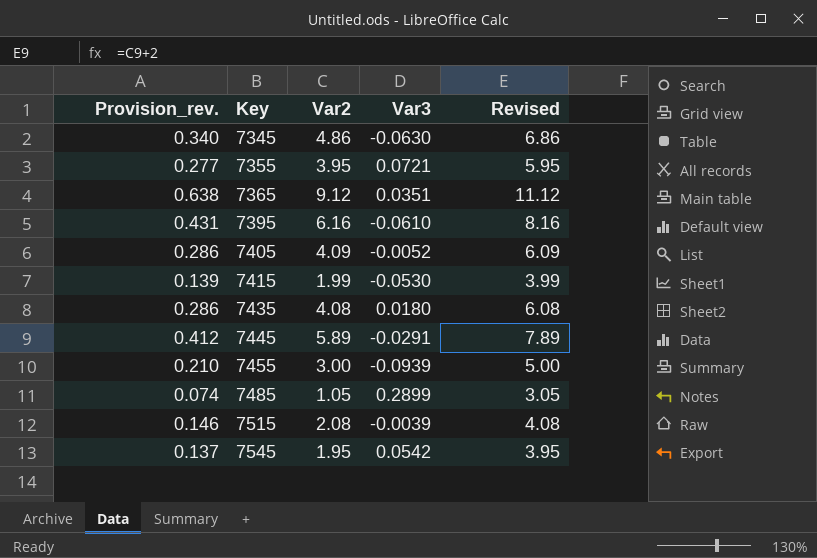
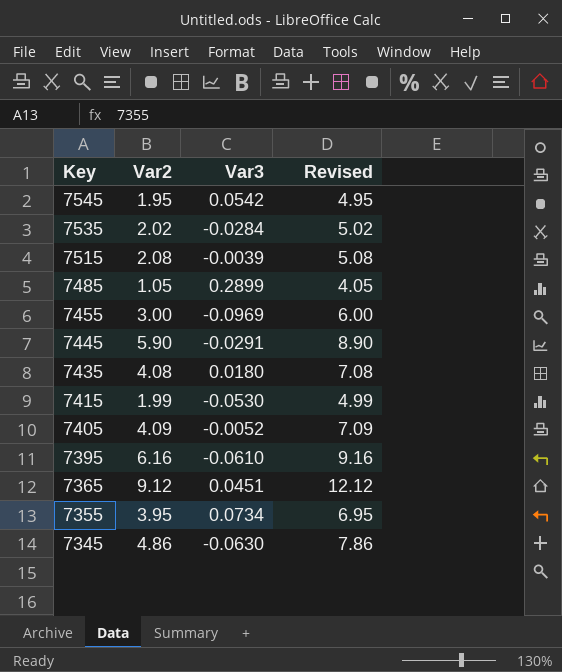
row order: Key ascending -> Key descending
column Provision_rev. | formula: [Var2] * 0.07 -> none
column Revised | formula: [Var2] + 2 -> [Var2] + 3
row 7535: none -> 2.02 | -0.0284 | 5.02
7455 | Var3: -0.0939 -> -0.0969
7445 | Var2: 5.89 -> 5.90
7365 | Var3: 0.0351 -> 0.0451
7355 | Var3: 0.0721 -> 0.0734

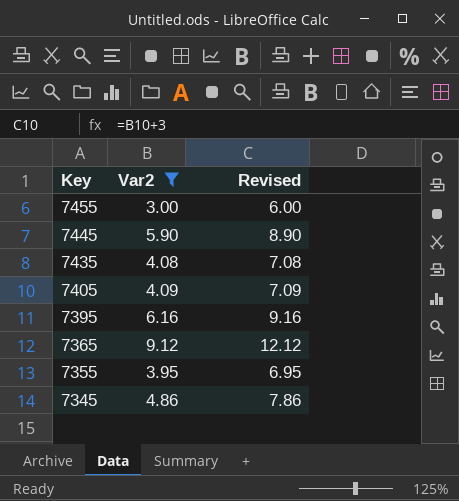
filter: none -> Var2 >= 3.00
column Var3 | position: 3 -> none

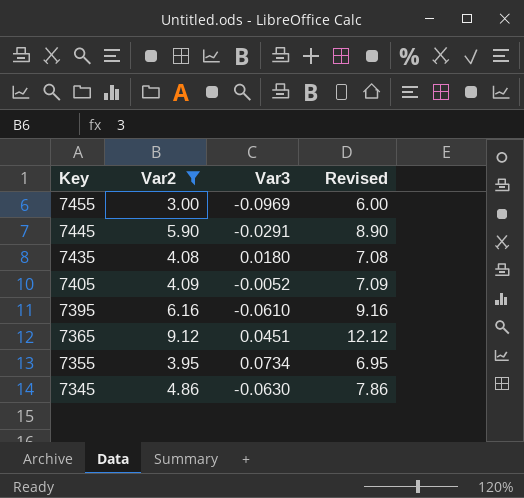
column Var3 | position: none -> 3

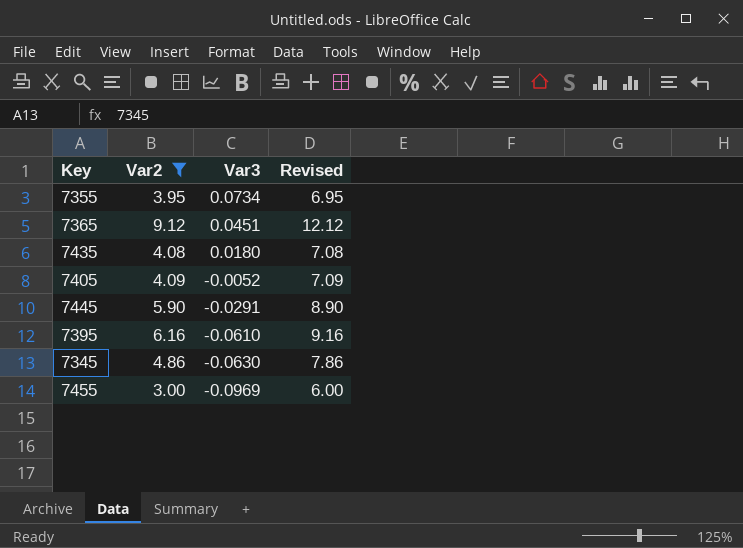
row order: Key descending -> Var3 descending

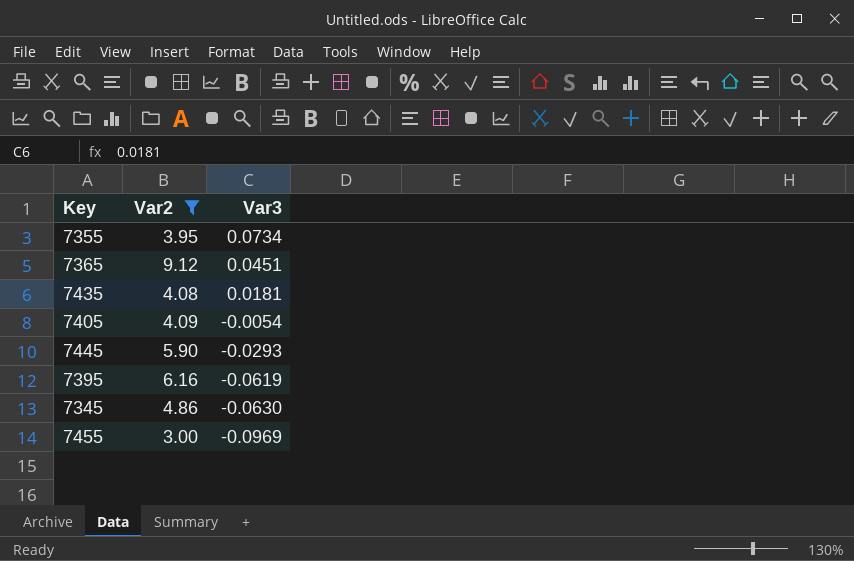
column Revised | formula: [Var2] + 3 -> none
7435 | Var3: 0.0180 -> 0.0181
7405 | Var3: -0.0052 -> -0.0054
7445 | Var3: -0.0291 -> -0.0293
7395 | Var3: -0.0610 -> -0.0619

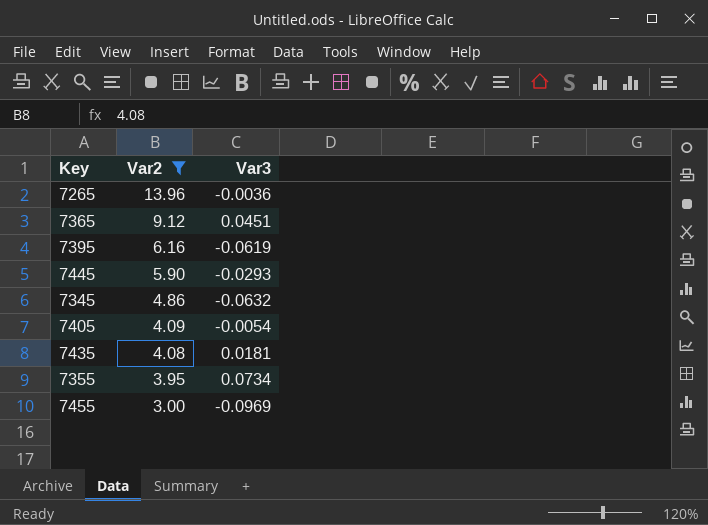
row order: Var3 descending -> Var2 descending
row 7265: none -> 13.96 | -0.0036
7345 | Var3: -0.0630 -> -0.0632

